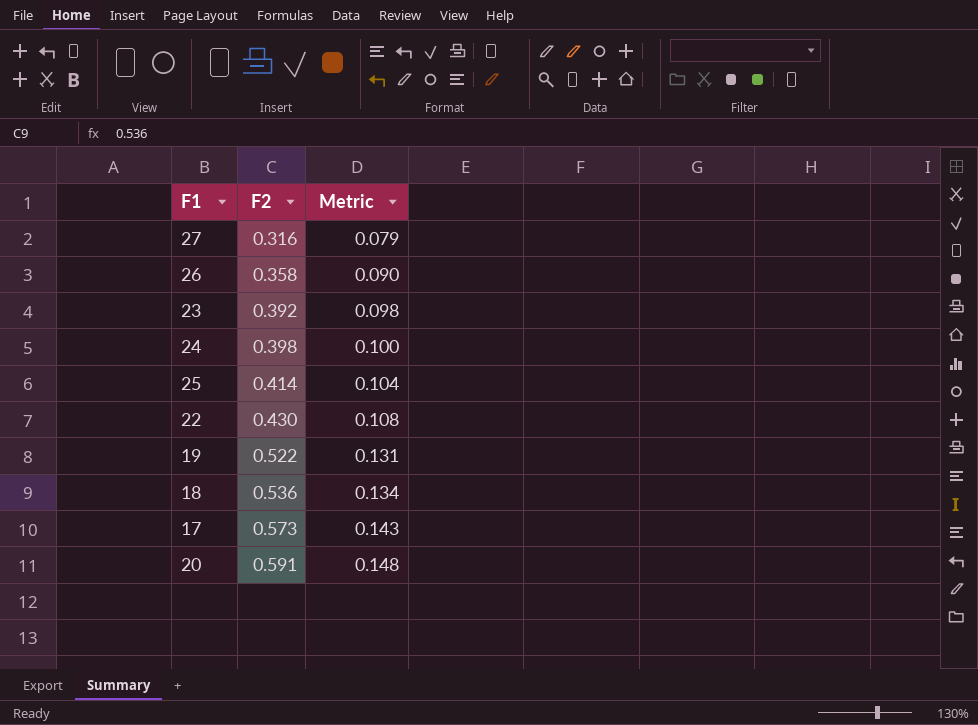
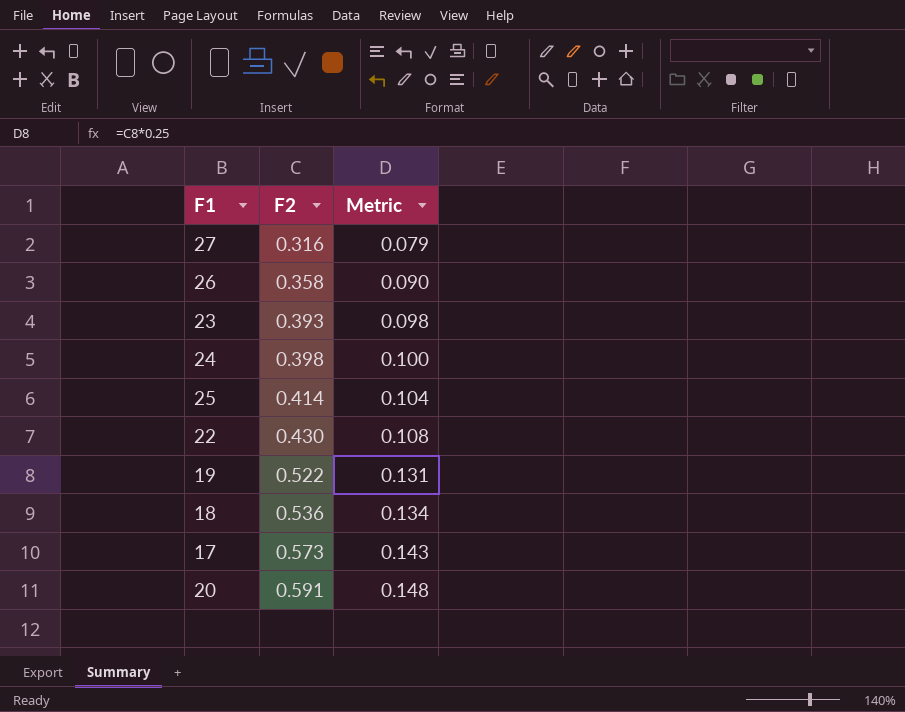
23 | F2: 0.392 -> 0.393

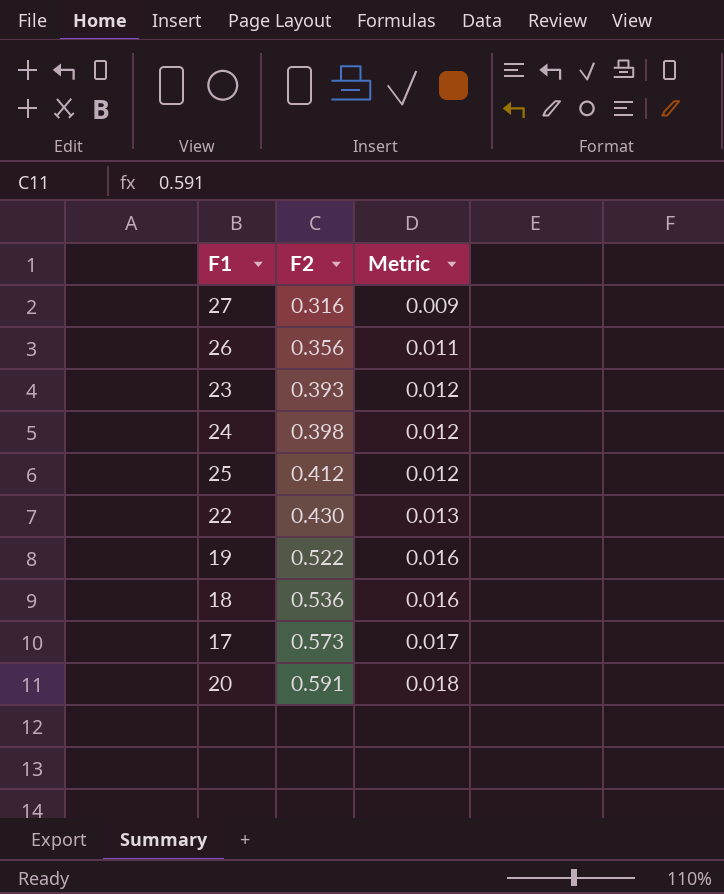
column Metric | formula: [F2] * 0.25 -> [F2] * 0.03
26 | F2: 0.358 -> 0.356
25 | F2: 0.414 -> 0.412

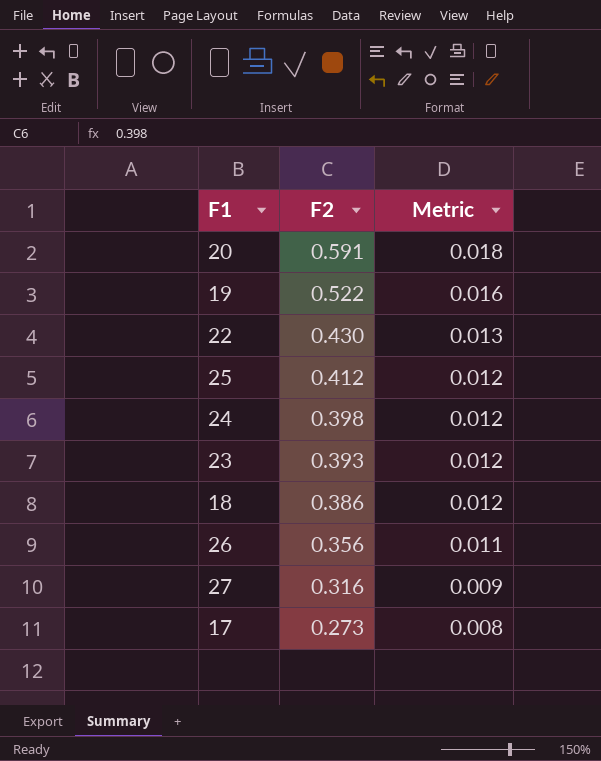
row order: F2 ascending -> F2 descending
18 | F2: 0.536 -> 0.386
18 | Metric: 0.016 -> 0.012
17 | F2: 0.573 -> 0.273
17 | Metric: 0.017 -> 0.008

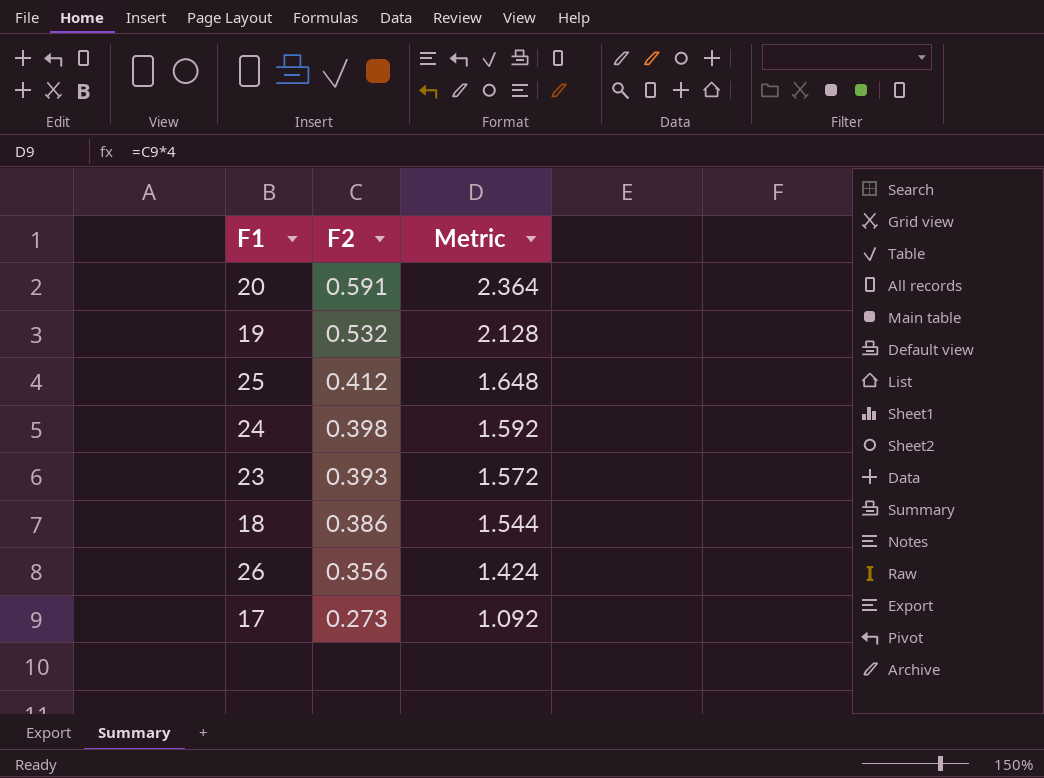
column Metric | formula: [F2] * 0.03 -> [F2] * 4
row 22: 0.430 | 0.013 -> none
row 27: 0.316 | 0.009 -> none
19 | F2: 0.522 -> 0.532

